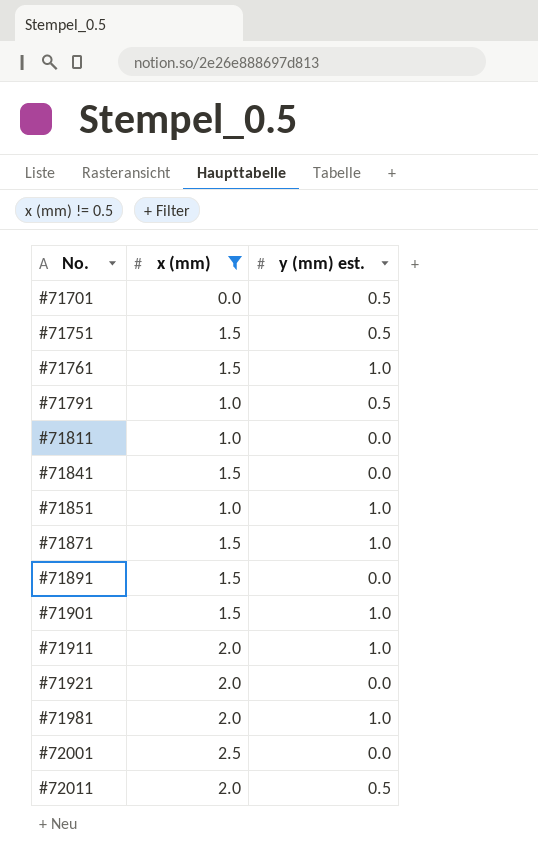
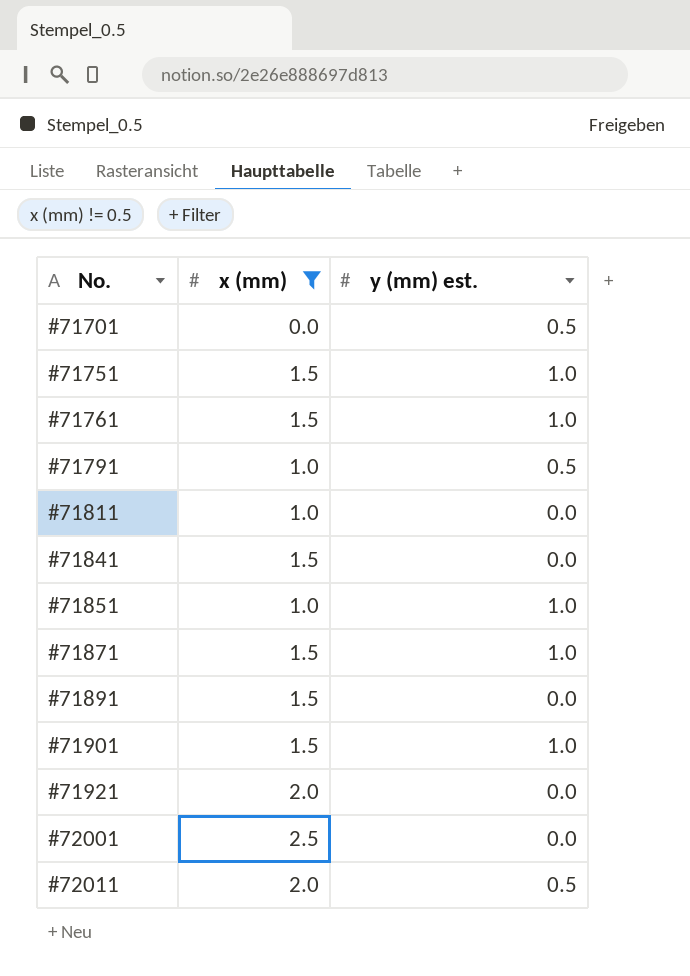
row #71911: 2.0 | 1.0 -> none
row #71981: 2.0 | 1.0 -> none
#71751 | y (mm) est.: 0.5 -> 1.0

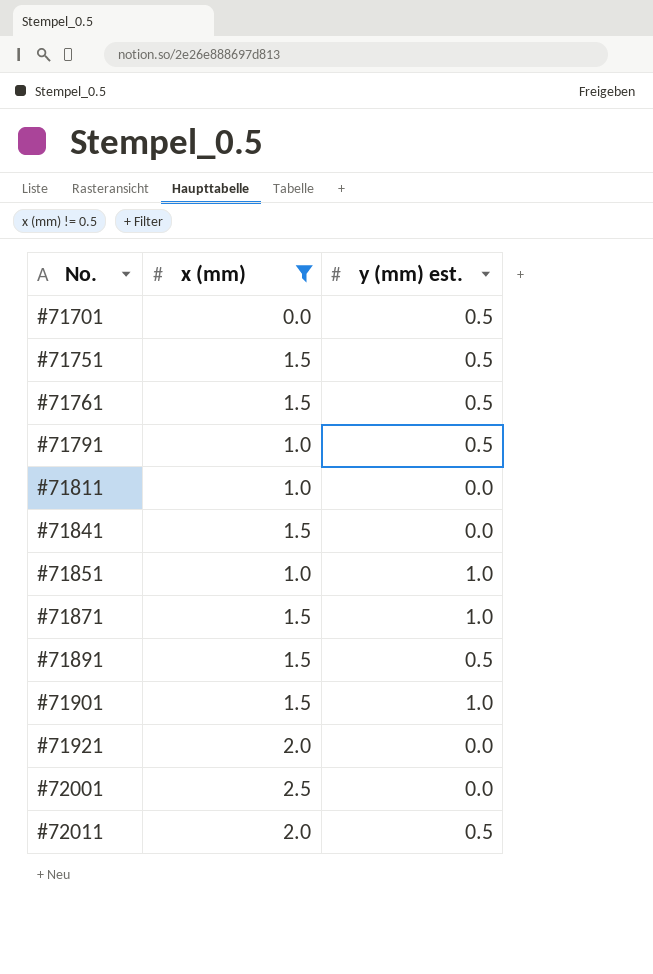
#71751 | y (mm) est.: 1.0 -> 0.5
#71761 | y (mm) est.: 1.0 -> 0.5
#71891 | y (mm) est.: 0.0 -> 0.5

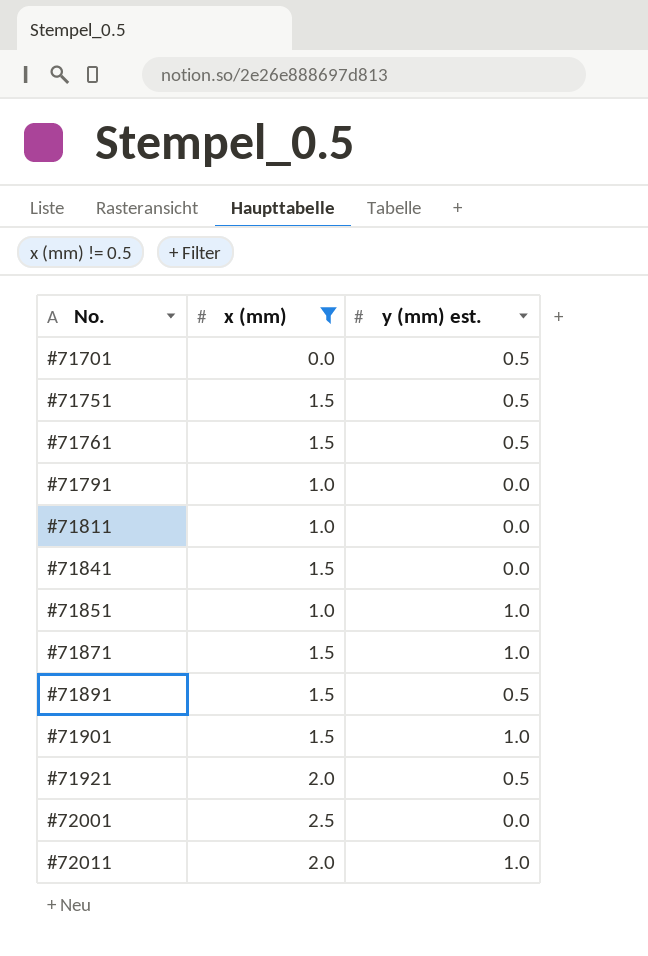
#71791 | y (mm) est.: 0.5 -> 0.0
#71921 | y (mm) est.: 0.0 -> 0.5
#72011 | y (mm) est.: 0.5 -> 1.0

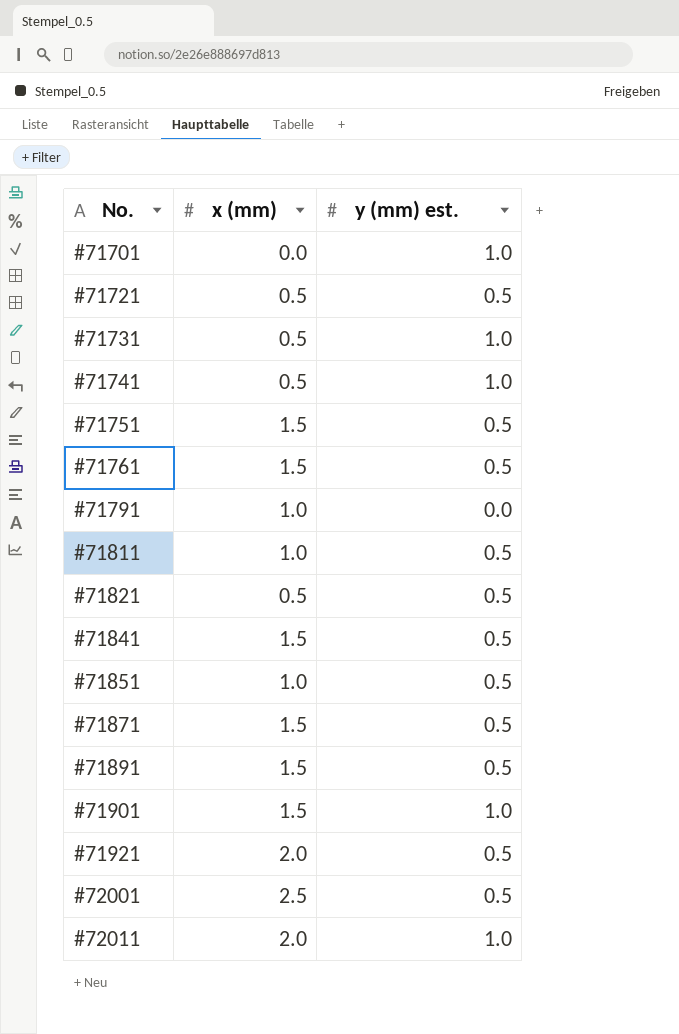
filter: x (mm) != 0.5 -> none
#71701 | y (mm) est.: 0.5 -> 1.0
#71811 | y (mm) est.: 0.0 -> 0.5
#71841 | y (mm) est.: 0.0 -> 0.5
#71851 | y (mm) est.: 1.0 -> 0.5
#71871 | y (mm) est.: 1.0 -> 0.5
#72001 | y (mm) est.: 0.0 -> 0.5

